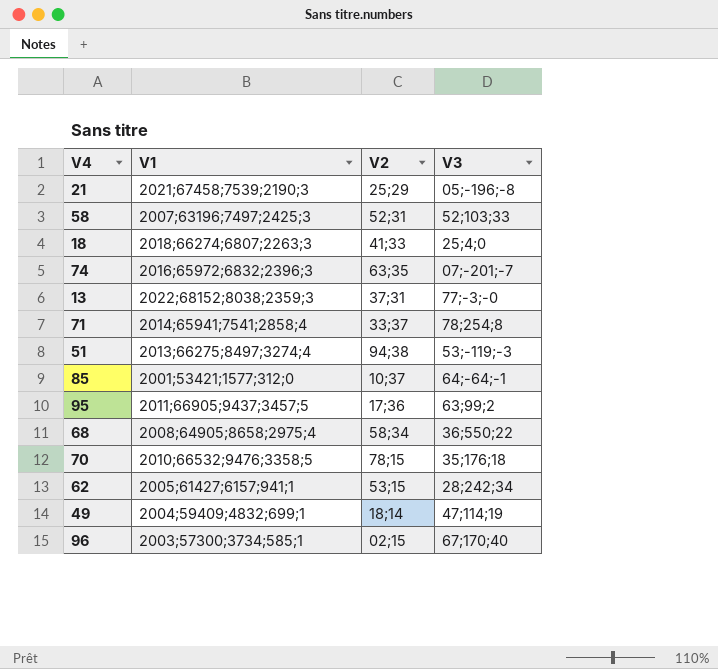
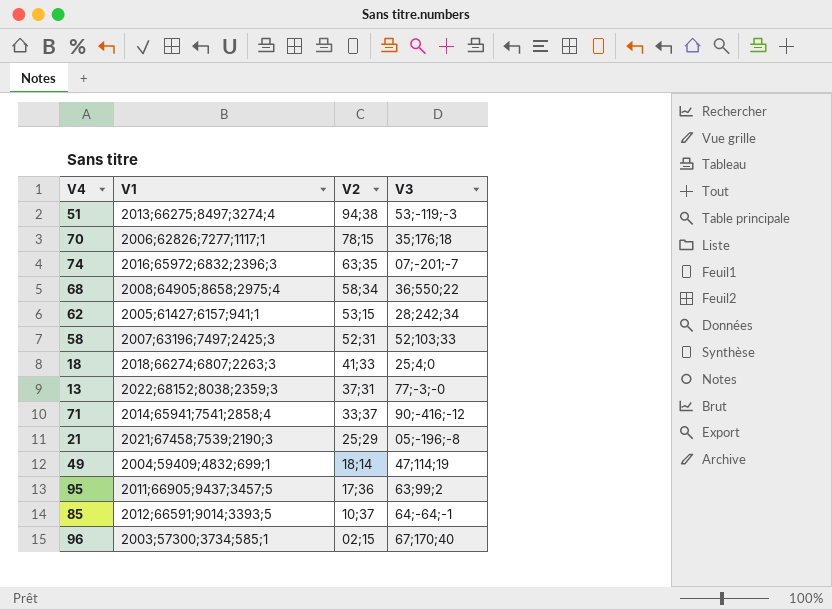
row order: none -> V2 descending
70 | V1: 2010;66532;9476;3358;5 -> 2006;62826;7277;1117;1
71 | V3: 78;254;8 -> 90;-416;-12
85 | V1: 2001;53421;1577;312;0 -> 2012;66591;9014;3393;5

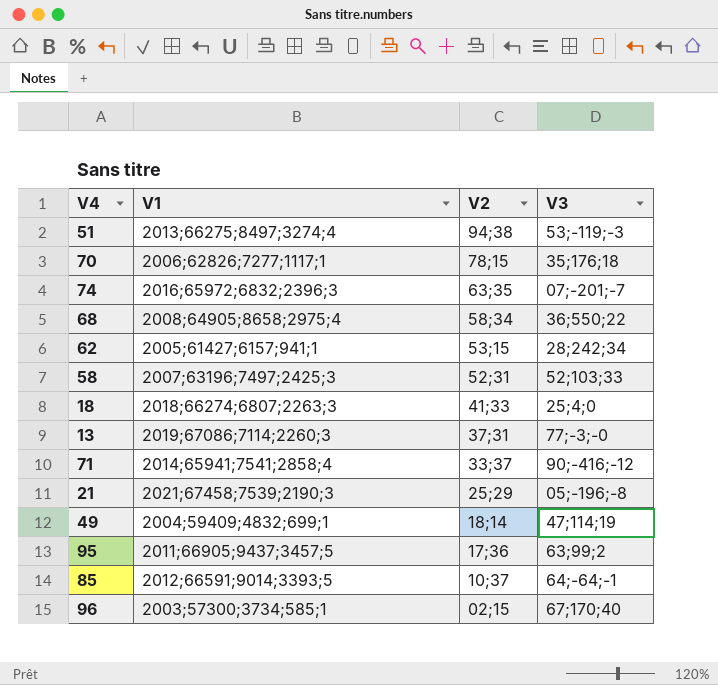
13 | V1: 2022;68152;8038;2359;3 -> 2019;67086;7114;2260;3

